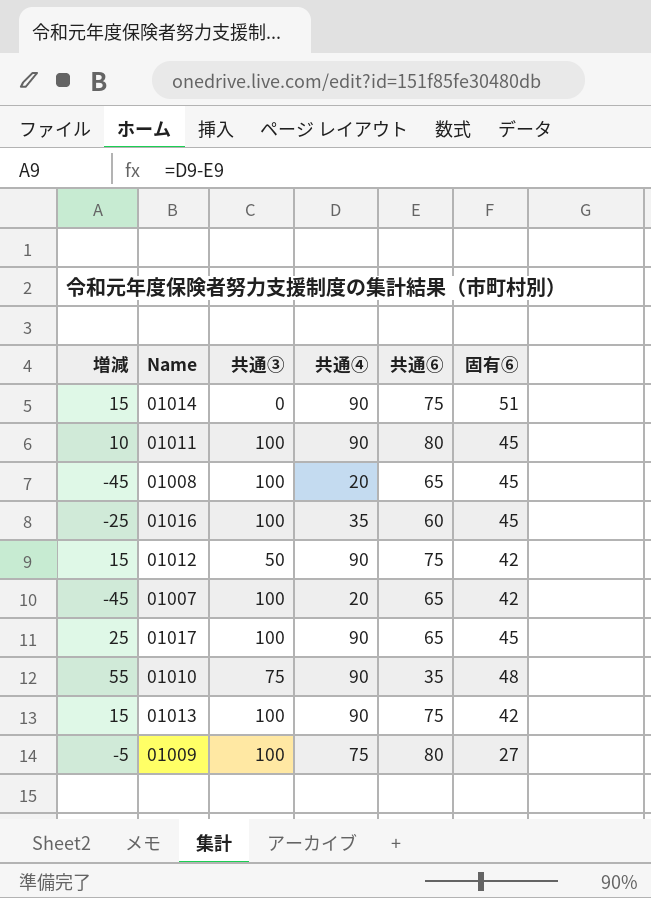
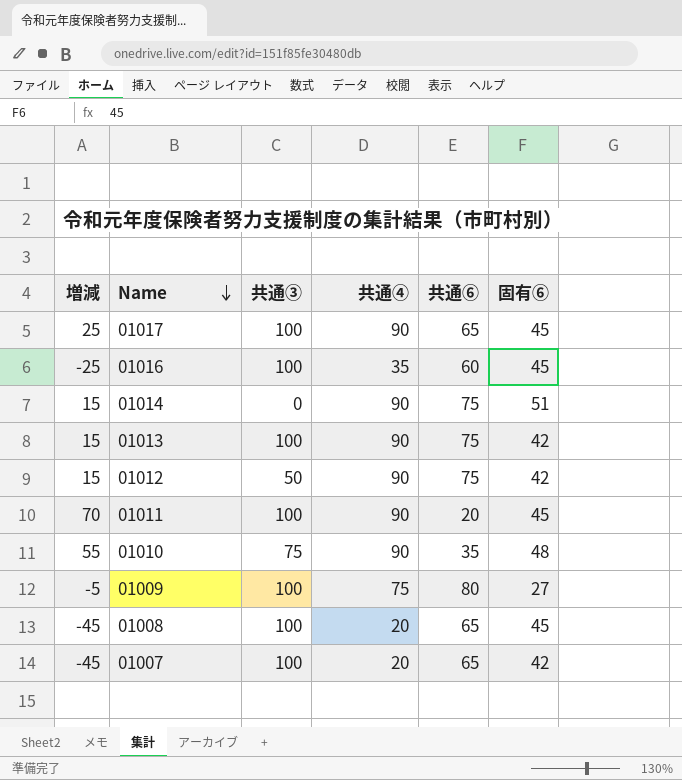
row order: none -> Name descending
01011 | 増減: 10 -> 70
01011 | 共通⑥: 80 -> 20

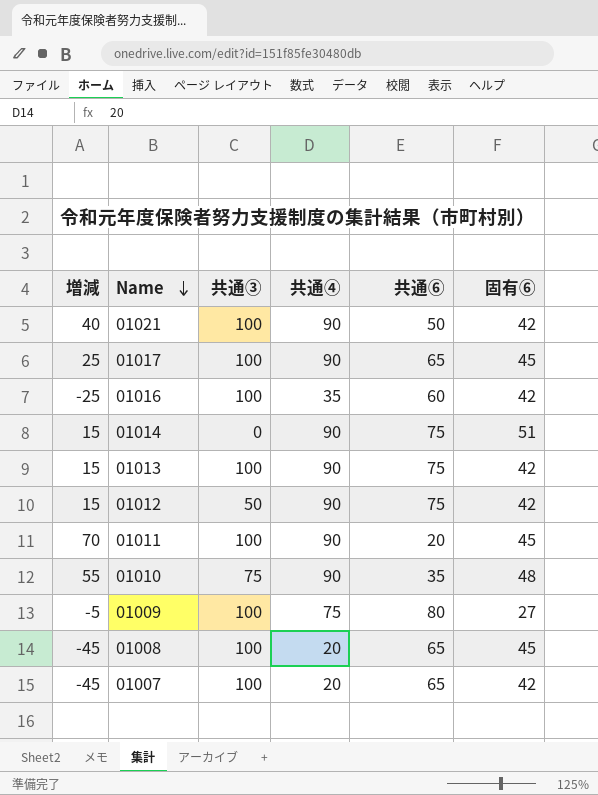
row 01021: none -> 40 | 100 | 90 | 50 | 42
01016 | 固有⑥: 45 -> 42

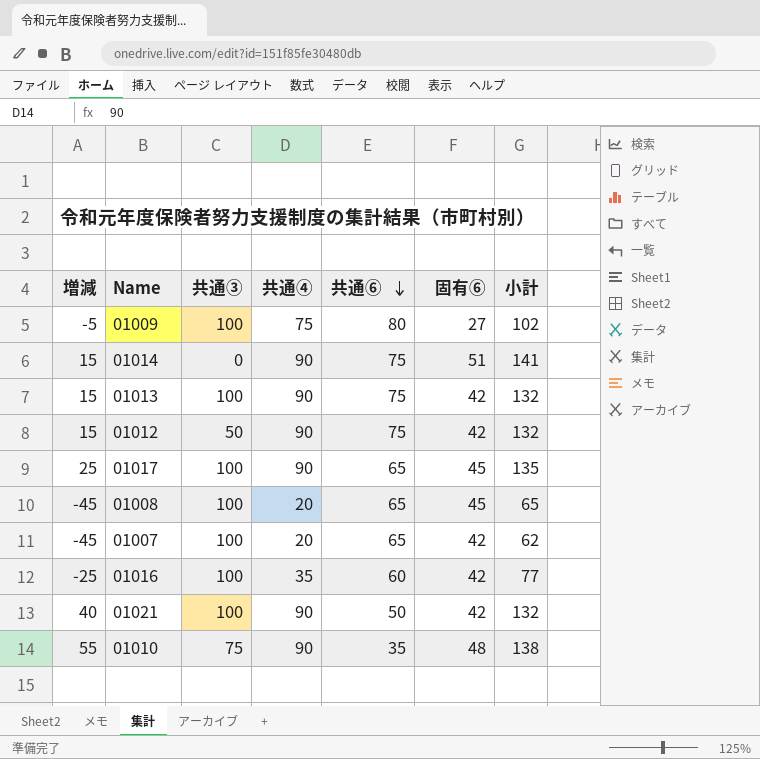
row order: Name descending -> 共通⑥ descending
column 小計 | formula: none -> [共通④] + [固有⑥]
row 01011: 70 | 100 | 90 | 20 | 45 -> none

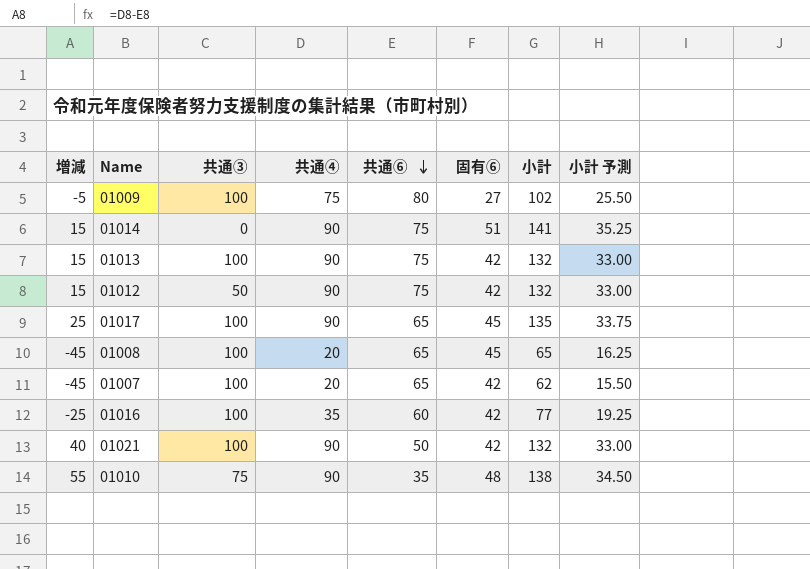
column 小計 予測 | formula: none -> [小計] * 0.25

